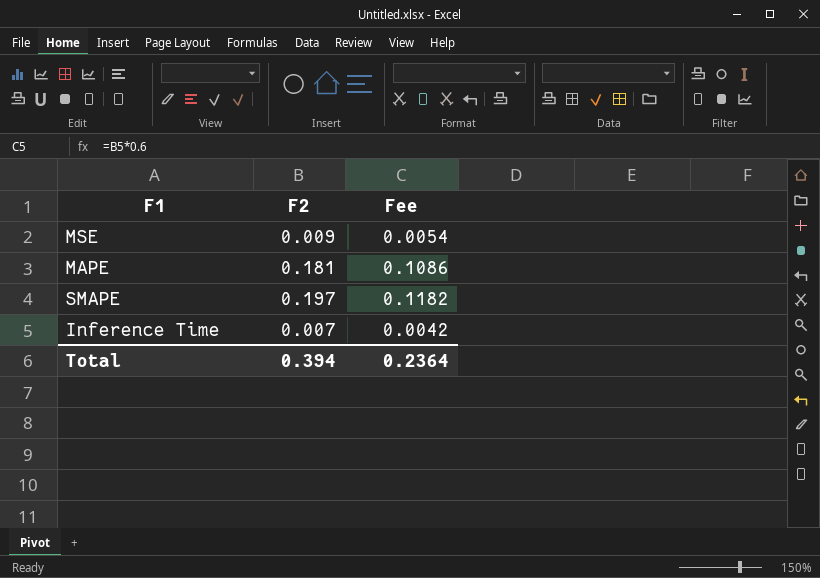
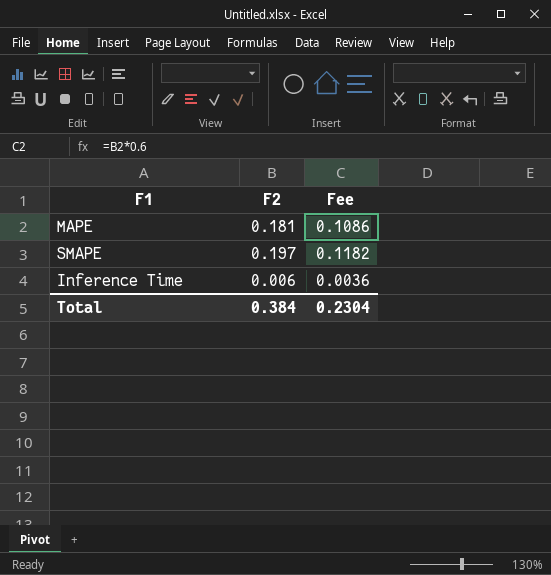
row MSE: 0.009 | 0.0054 -> none
Inference Time | F2: 0.007 -> 0.006
Inference Time | Fee: 0.0042 -> 0.0036
Total | F2: 0.394 -> 0.384
Total | Fee: 0.2364 -> 0.2304

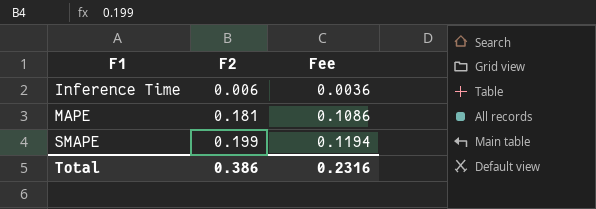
row order: none -> F1 ascending
SMAPE | F2: 0.197 -> 0.199
SMAPE | Fee: 0.1182 -> 0.1194
Total | F2: 0.384 -> 0.386
Total | Fee: 0.2304 -> 0.2316

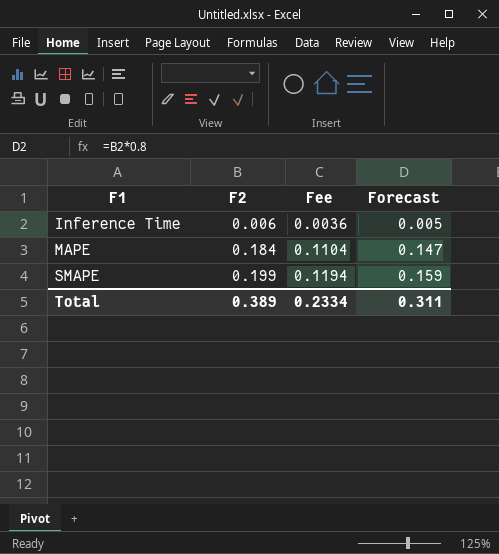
column Forecast | formula: none -> [F2] * 0.8
MAPE | F2: 0.181 -> 0.184
MAPE | Fee: 0.1086 -> 0.1104
Total | F2: 0.386 -> 0.389
Total | Fee: 0.2316 -> 0.2334

